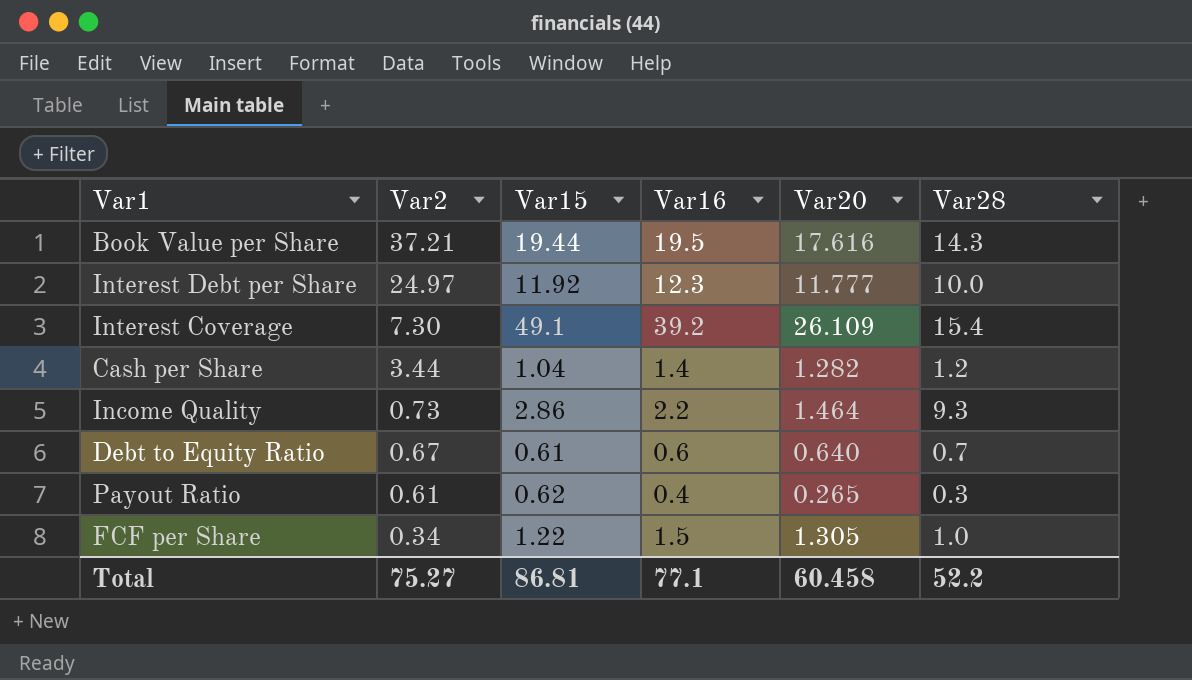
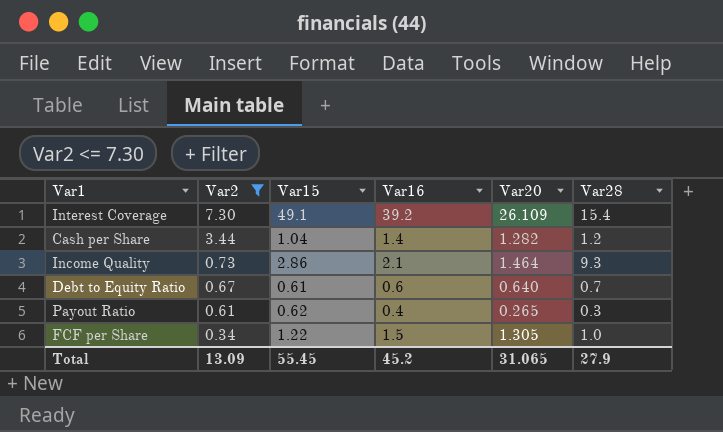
filter: none -> Var2 <= 7.30
Income Quality | Var16: 2.2 -> 2.1
Total | Var2: 75.27 -> 13.09
Total | Var15: 86.81 -> 55.45
Total | Var16: 77.1 -> 45.2
Total | Var20: 60.458 -> 31.065
Total | Var28: 52.2 -> 27.9

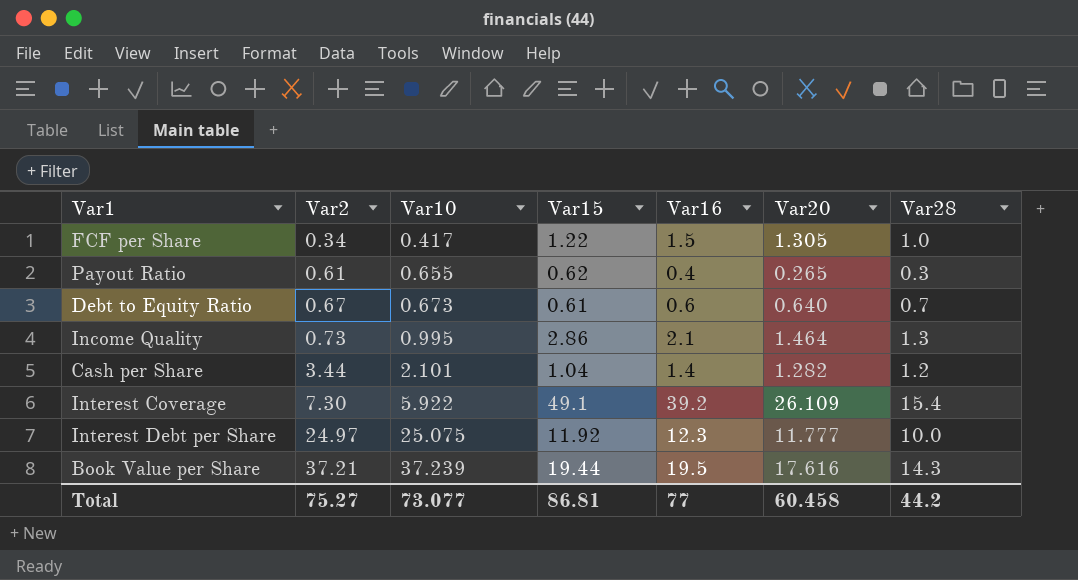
filter: Var2 <= 7.30 -> none
row order: Var2 descending -> Var2 ascending
column Var10 | position: none -> 3
Income Quality | Var28: 9.3 -> 1.3
Total | Var2: 13.09 -> 75.27
Total | Var15: 55.45 -> 86.81
Total | Var16: 45.2 -> 77
Total | Var20: 31.065 -> 60.458
Total | Var28: 27.9 -> 44.2

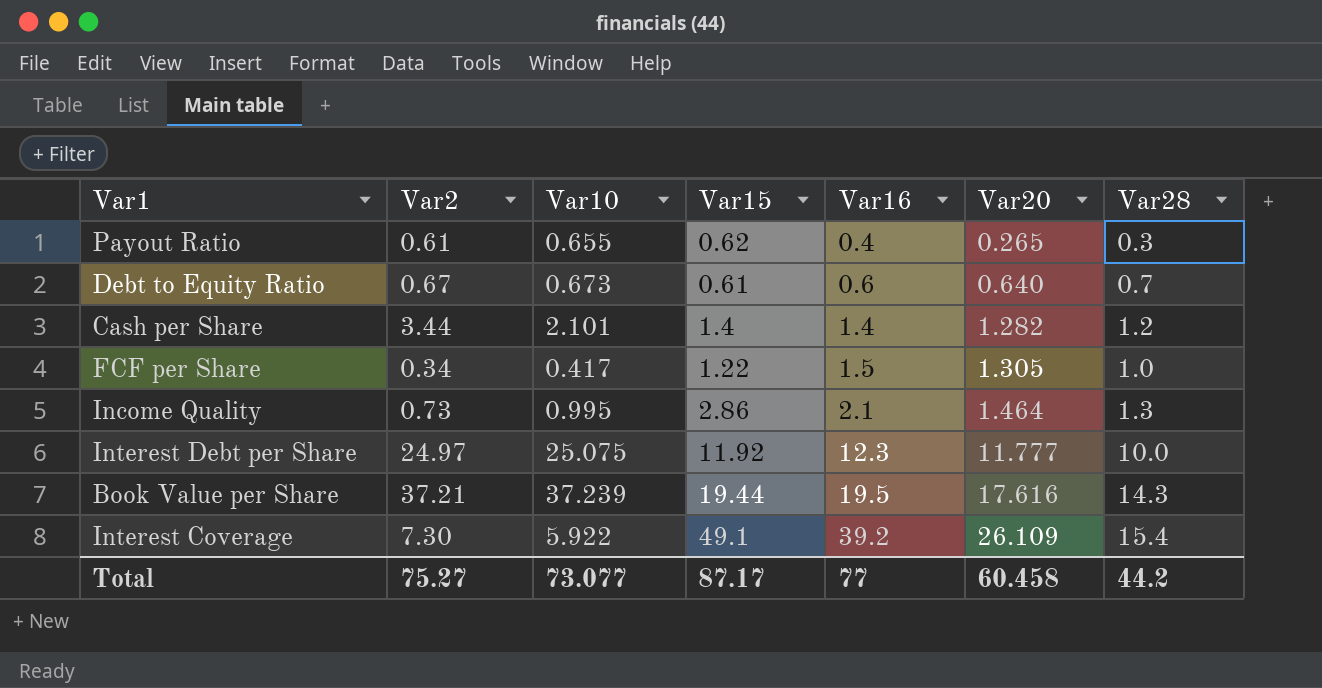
row order: Var2 ascending -> Var16 ascending
Cash per Share | Var15: 1.04 -> 1.4
Total | Var15: 86.81 -> 87.17

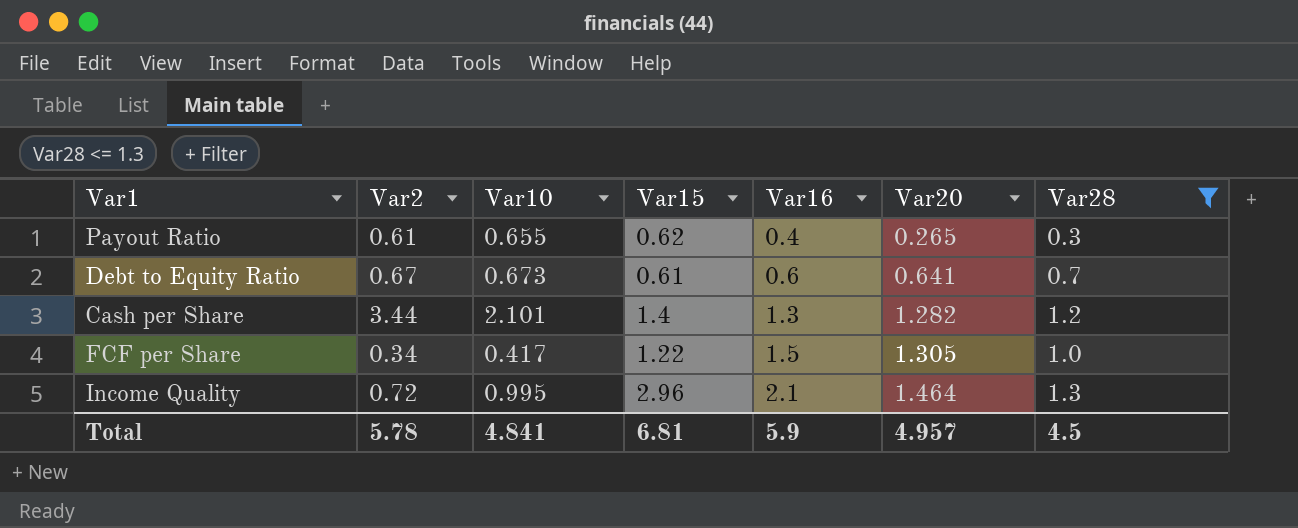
filter: none -> Var28 <= 1.3
Debt to Equity Ratio | Var20: 0.640 -> 0.641
Cash per Share | Var16: 1.4 -> 1.3
Income Quality | Var2: 0.73 -> 0.72
Income Quality | Var15: 2.86 -> 2.96
Total | Var2: 75.27 -> 5.78
Total | Var10: 73.077 -> 4.841
Total | Var15: 87.17 -> 6.81
Total | Var16: 77 -> 5.9
Total | Var20: 60.458 -> 4.957
Total | Var28: 44.2 -> 4.5

